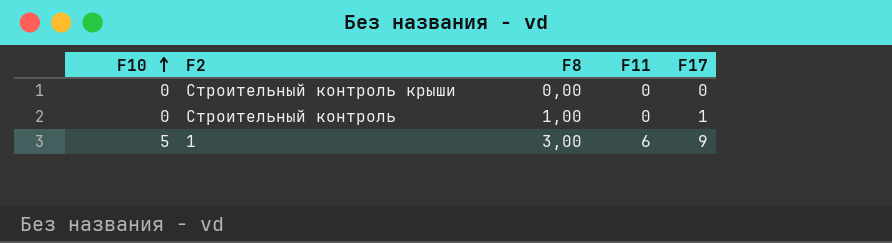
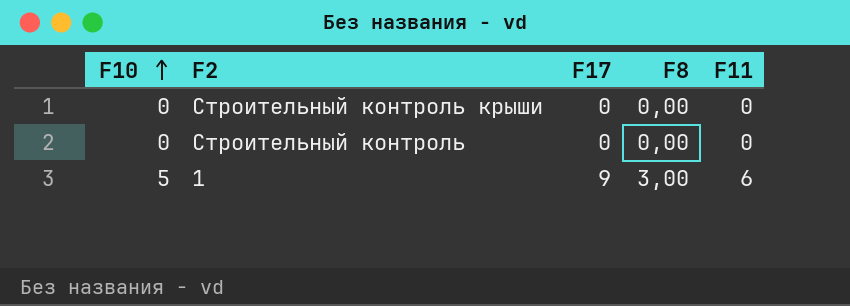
column F17 | position: 5 -> 3
Строительный контроль | F17: 1 -> 0
Строительный контроль | F8: 1,00 -> 0,00

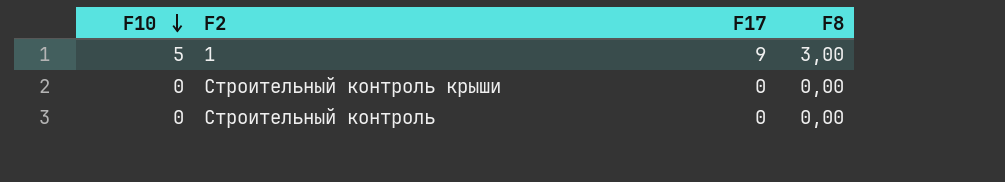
row order: F10 ascending -> F10 descending
column F11 | position: 5 -> none

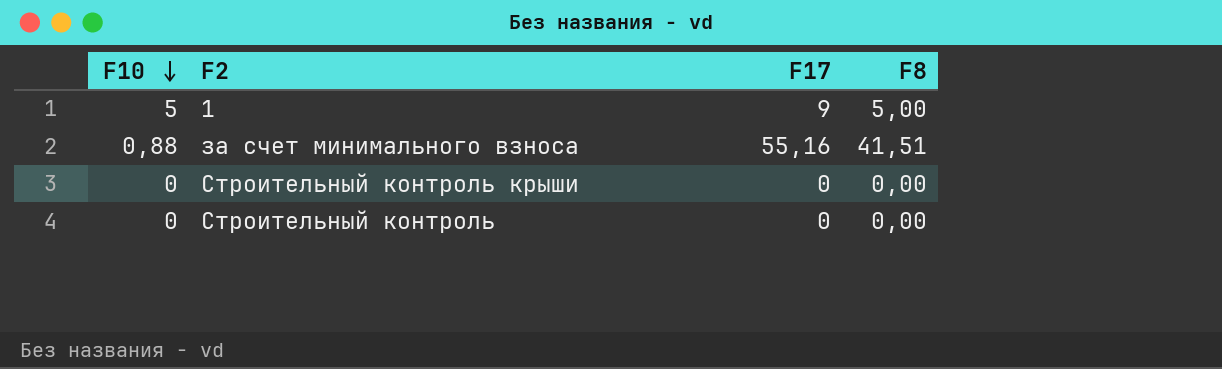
1 | F8: 3,00 -> 5,00
row за счет минимального взноса: none -> 0,88 | 55,16 | 41,51

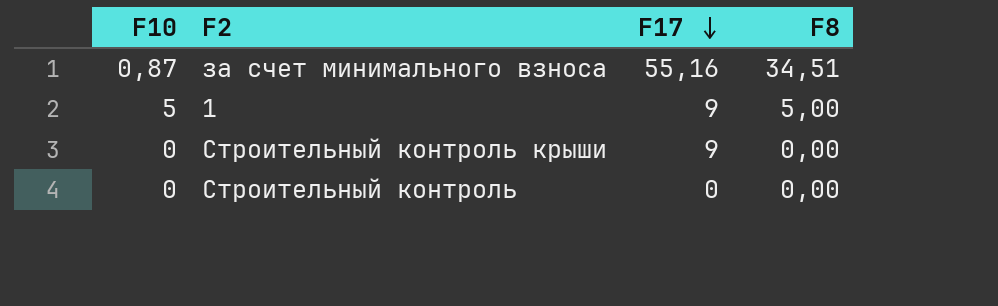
row order: F10 descending -> F17 descending
за счет минимального взноса | F10: 0,88 -> 0,87
за счет минимального взноса | F8: 41,51 -> 34,51
Строительный контроль крыши | F17: 0 -> 9

